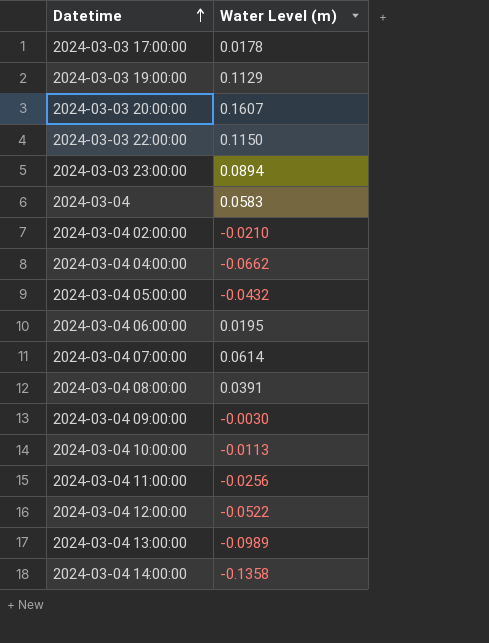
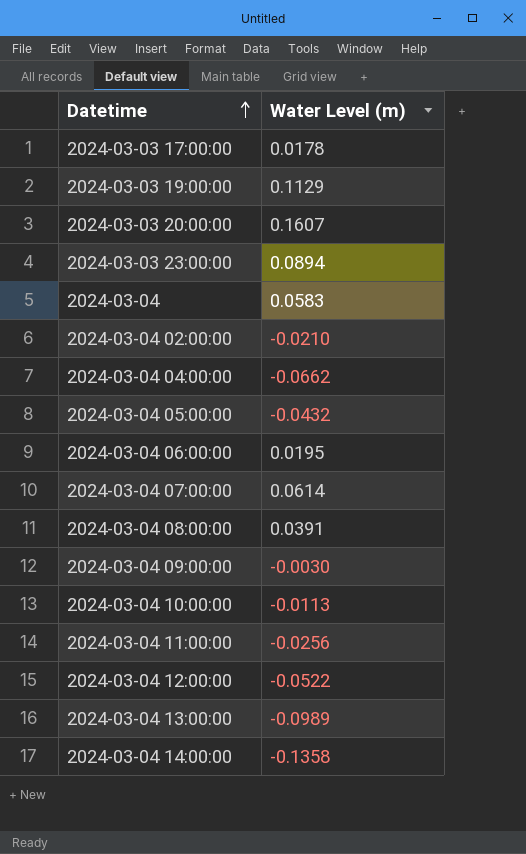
row 2024-03-03 22:00:00: 0.1150 -> none

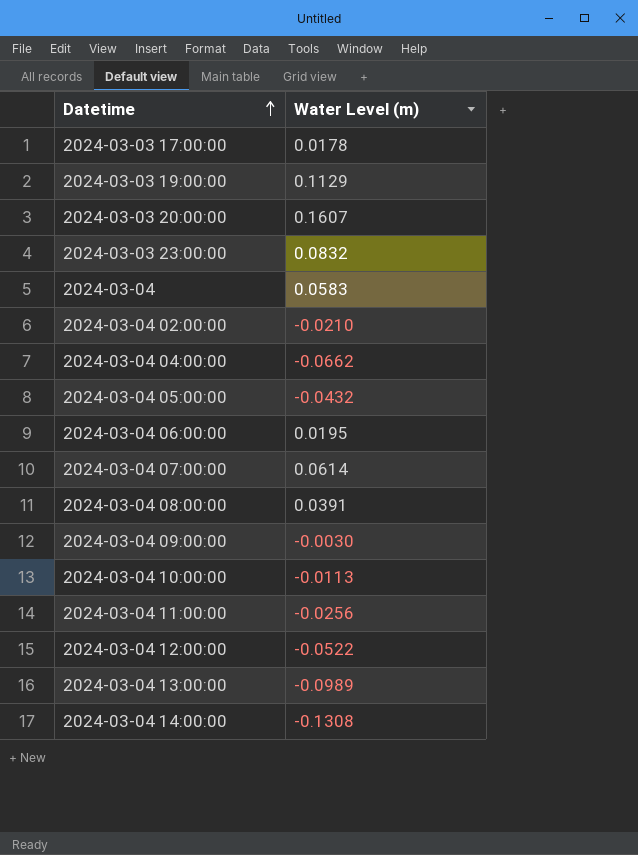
2024-03-03 23:00:00 | Water Level (m): 0.0894 -> 0.0832
2024-03-04 14:00:00 | Water Level (m): -0.1358 -> -0.1308

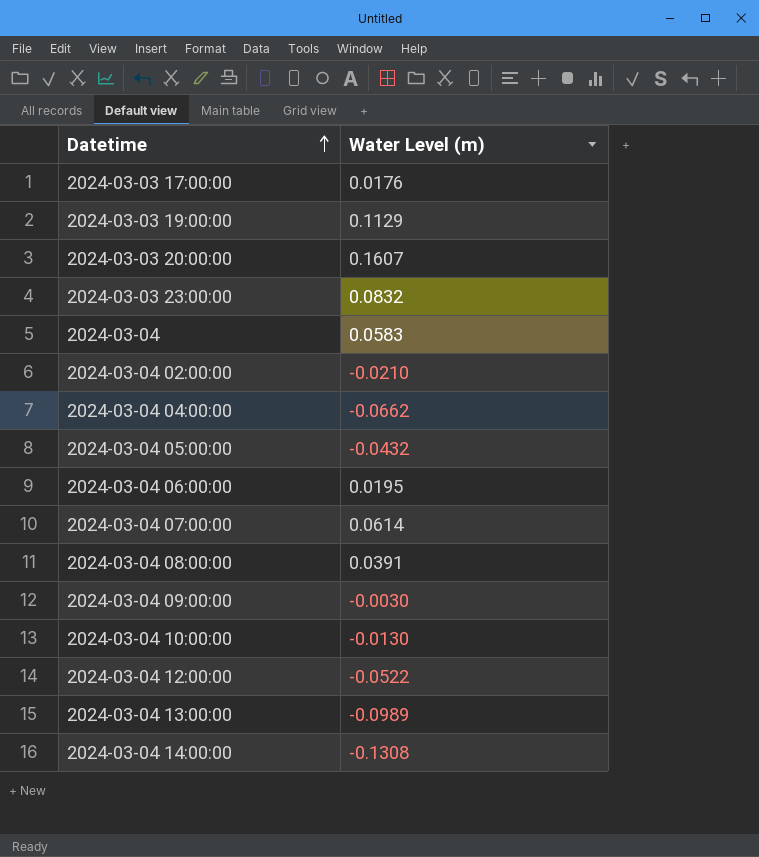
row 2024-03-04 11:00:00: -0.0256 -> none
2024-03-03 17:00:00 | Water Level (m): 0.0178 -> 0.0176
2024-03-04 10:00:00 | Water Level (m): -0.0113 -> -0.0130

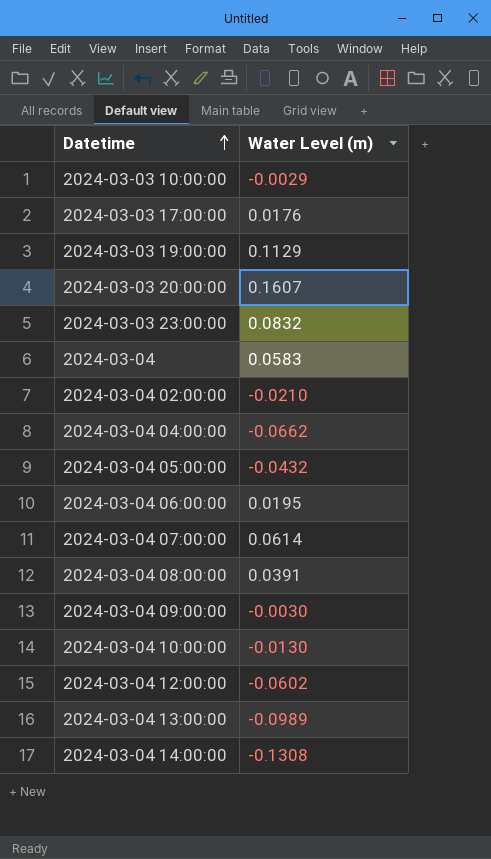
row 2024-03-03 10:00:00: none -> -0.0029
2024-03-04 12:00:00 | Water Level (m): -0.0522 -> -0.0602

